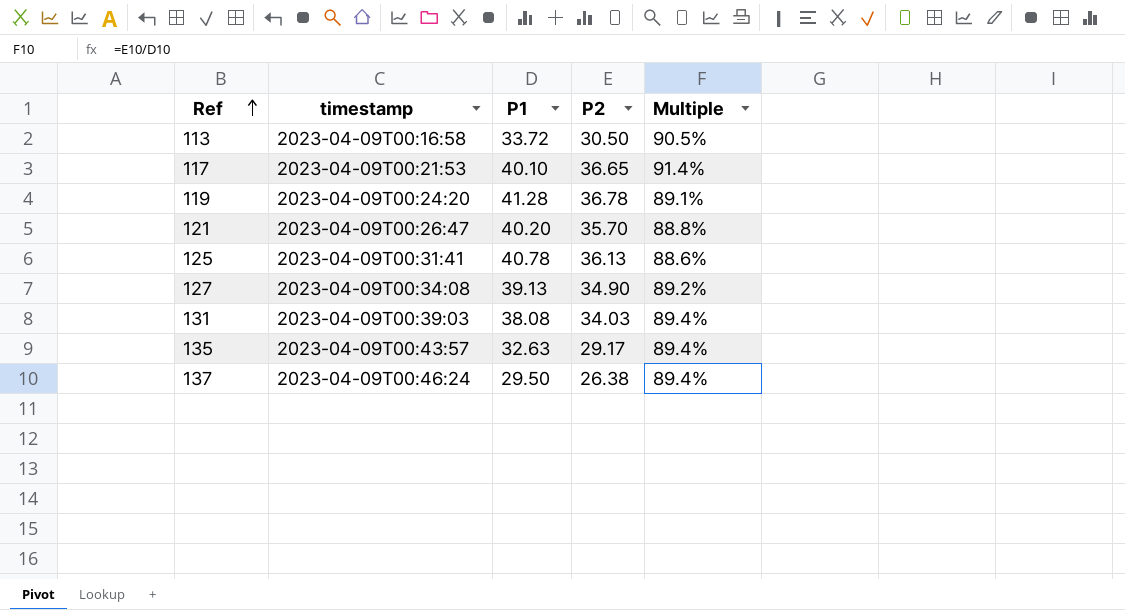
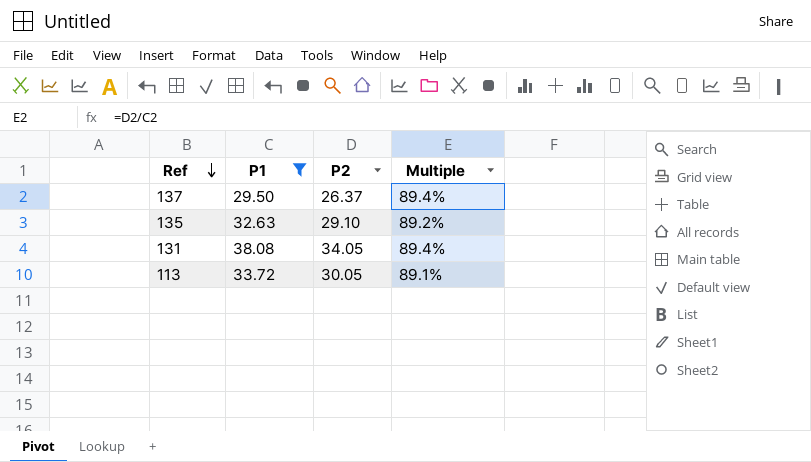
filter: none -> P1 <= 38.08
row order: Ref ascending -> Ref descending
column timestamp | position: 2 -> none
137 | P2: 26.38 -> 26.37
135 | P2: 29.17 -> 29.10
135 | Multiple: 89.4% -> 89.2%
131 | P2: 34.03 -> 34.05
113 | P2: 30.50 -> 30.05
113 | Multiple: 90.5% -> 89.1%

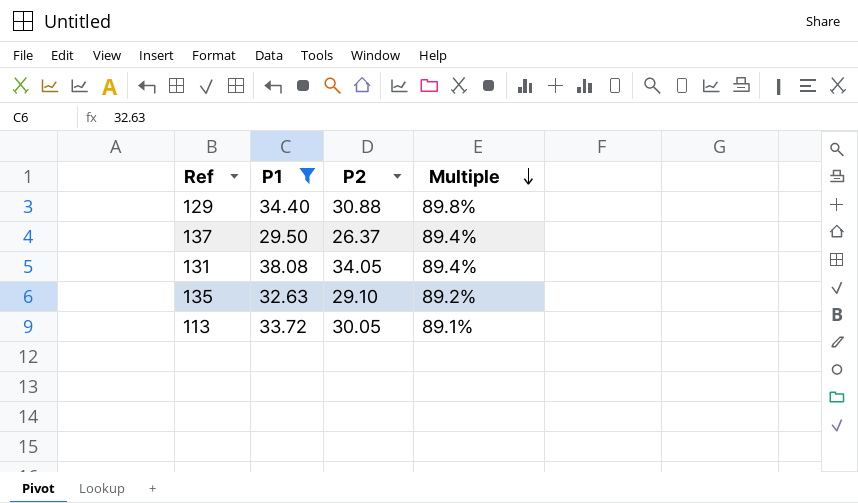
row order: Ref descending -> Multiple descending
row 129: none -> 34.40 | 30.88 | 89.8%

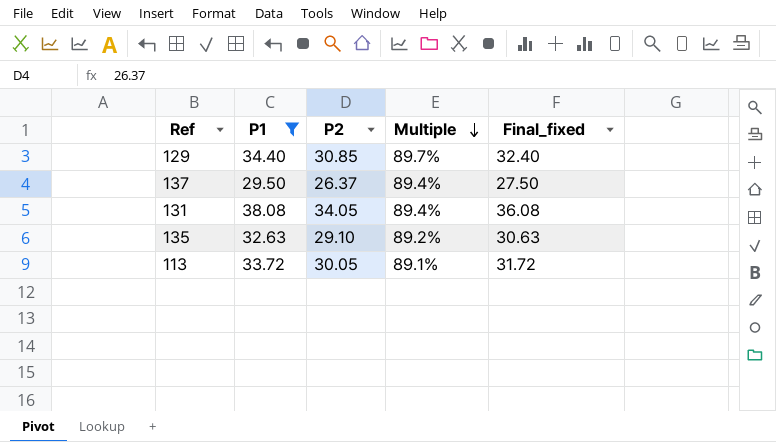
column Final_fixed | formula: none -> [P1] - 2
129 | P2: 30.88 -> 30.85
129 | Multiple: 89.8% -> 89.7%

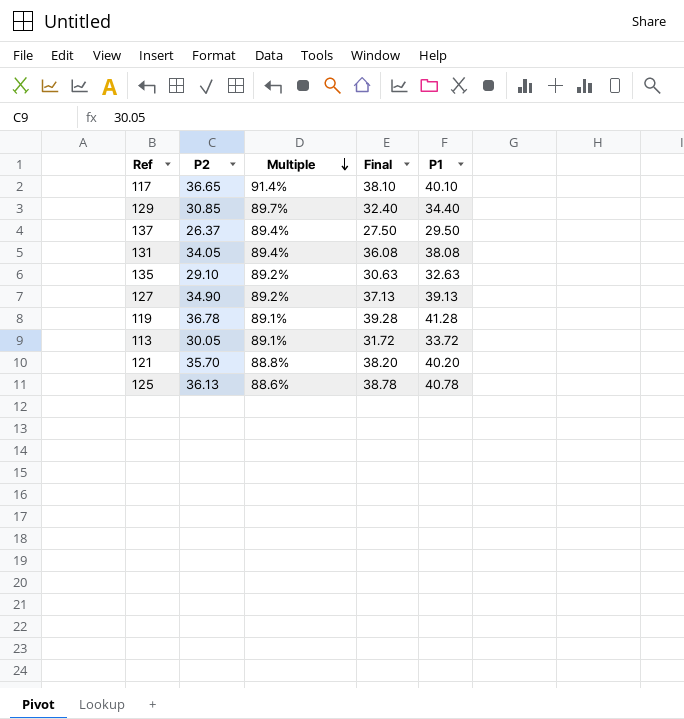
filter: P1 <= 38.08 -> none
column name: Final_fixed -> Final
column P1 | position: 2 -> 5

